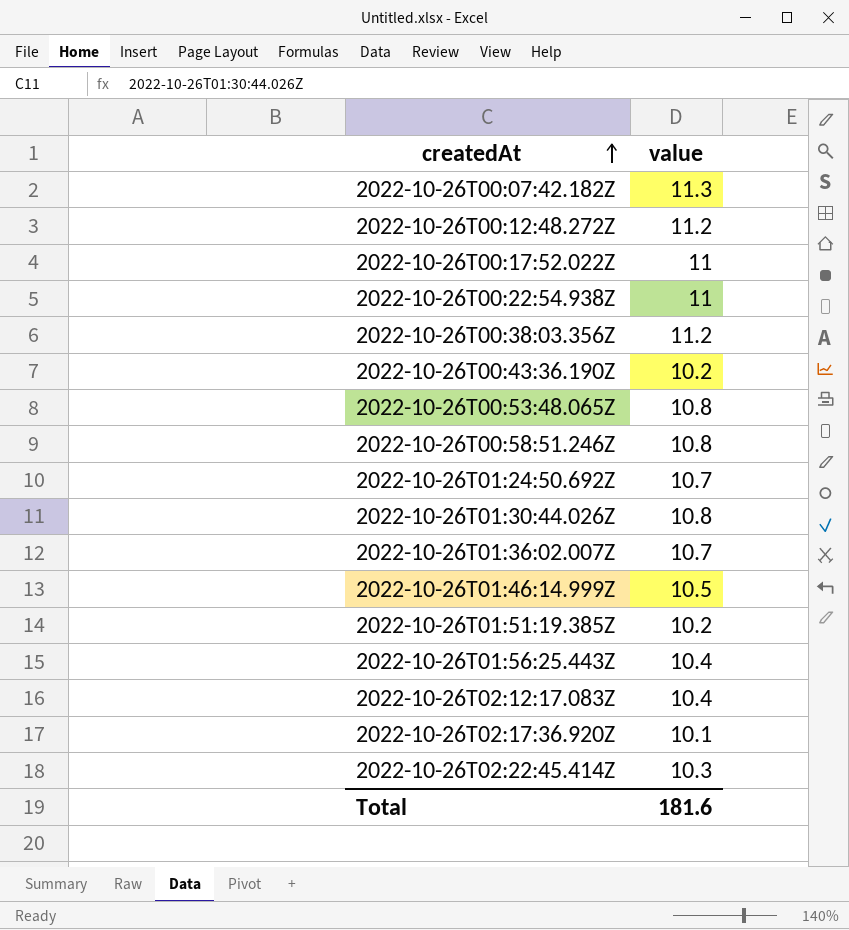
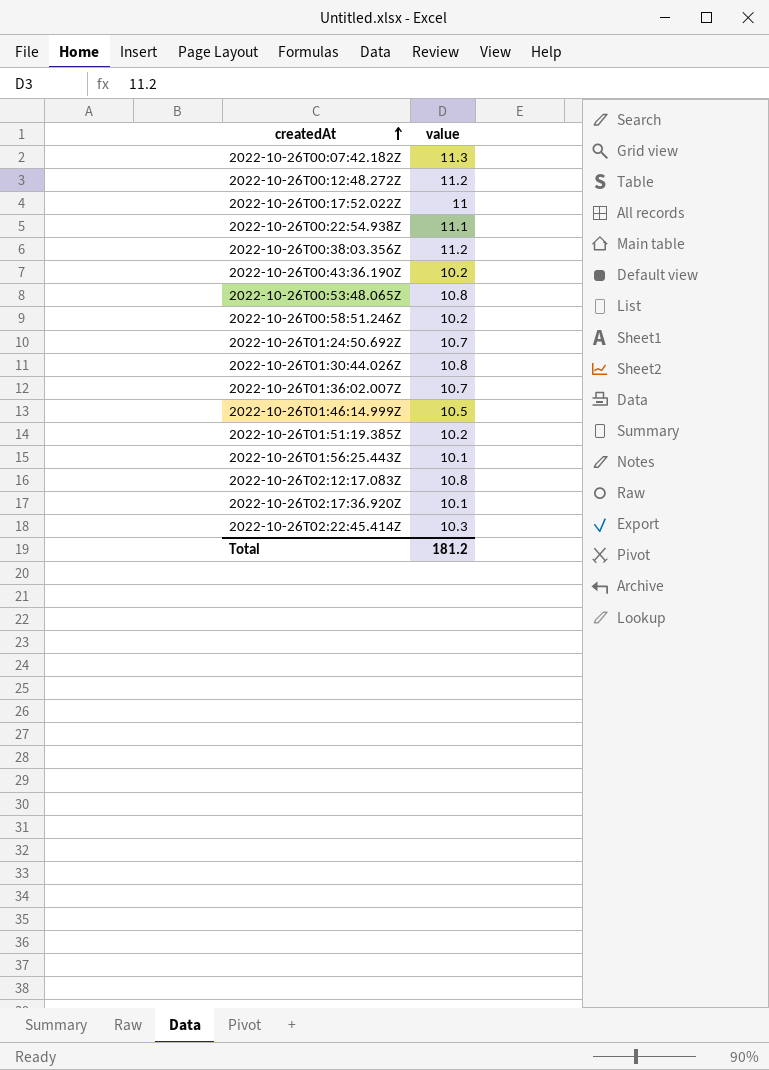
2022-10-26T00:22:54.938Z | value: 11 -> 11.1
2022-10-26T00:58:51.246Z | value: 10.8 -> 10.2
2022-10-26T01:56:25.443Z | value: 10.4 -> 10.1
2022-10-26T02:12:17.083Z | value: 10.4 -> 10.8
Total | value: 181.6 -> 181.2

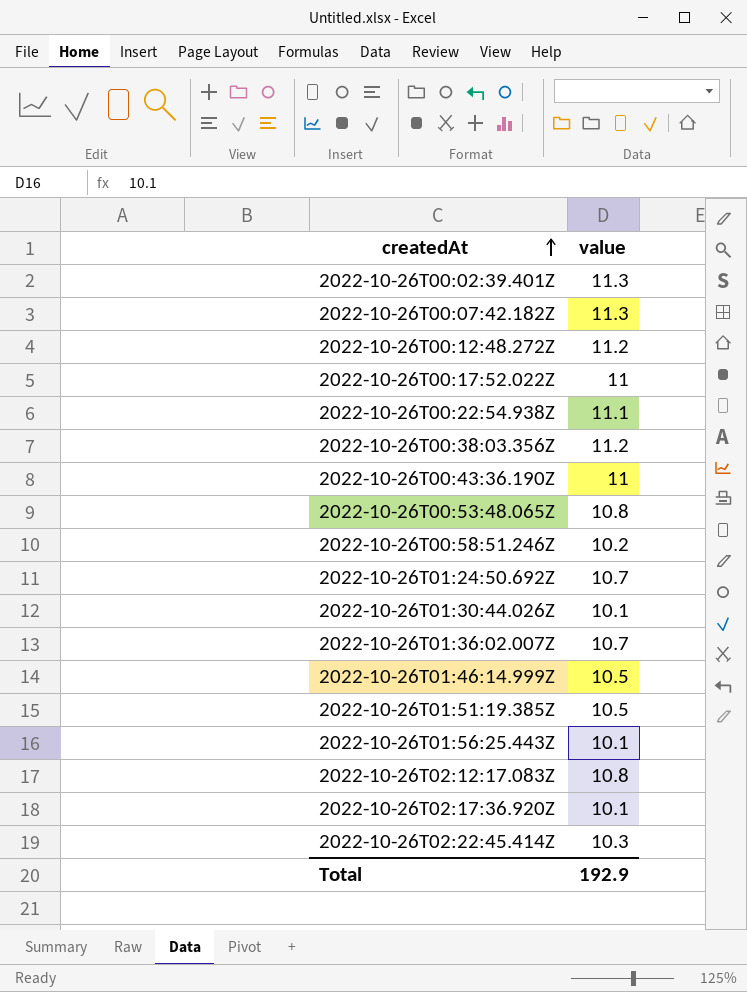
row 2022-10-26T00:02:39.401Z: none -> 11.3
2022-10-26T00:43:36.190Z | value: 10.2 -> 11
2022-10-26T01:30:44.026Z | value: 10.8 -> 10.1
2022-10-26T01:51:19.385Z | value: 10.2 -> 10.5
Total | value: 181.2 -> 192.9

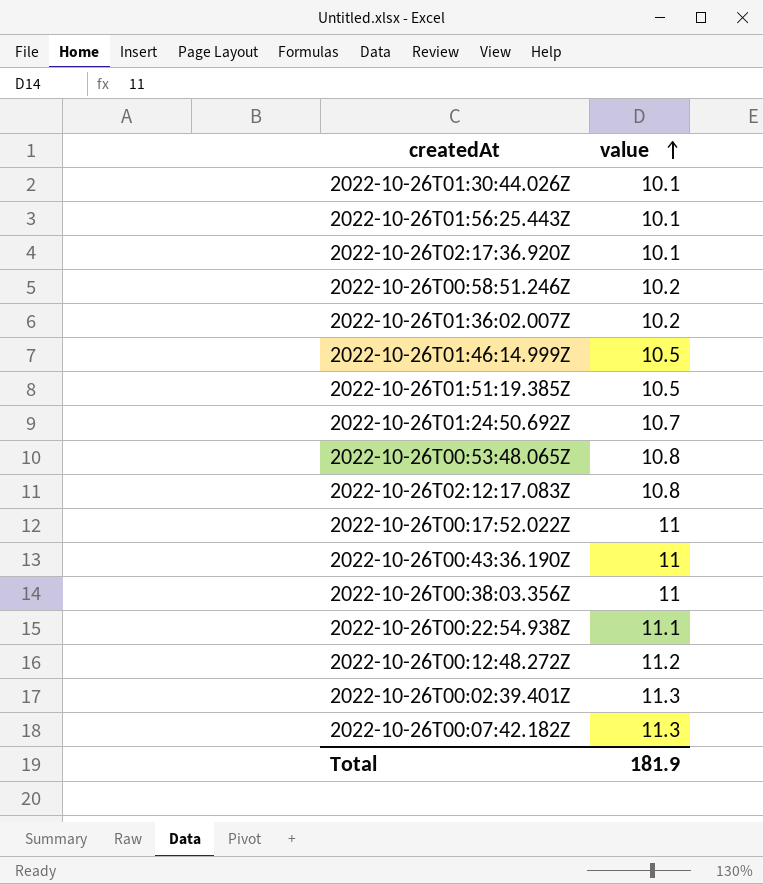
row order: createdAt ascending -> value ascending
row 2022-10-26T02:22:45.414Z: 10.3 -> none
2022-10-26T01:36:02.007Z | value: 10.7 -> 10.2
2022-10-26T00:38:03.356Z | value: 11.2 -> 11
Total | value: 192.9 -> 181.9

